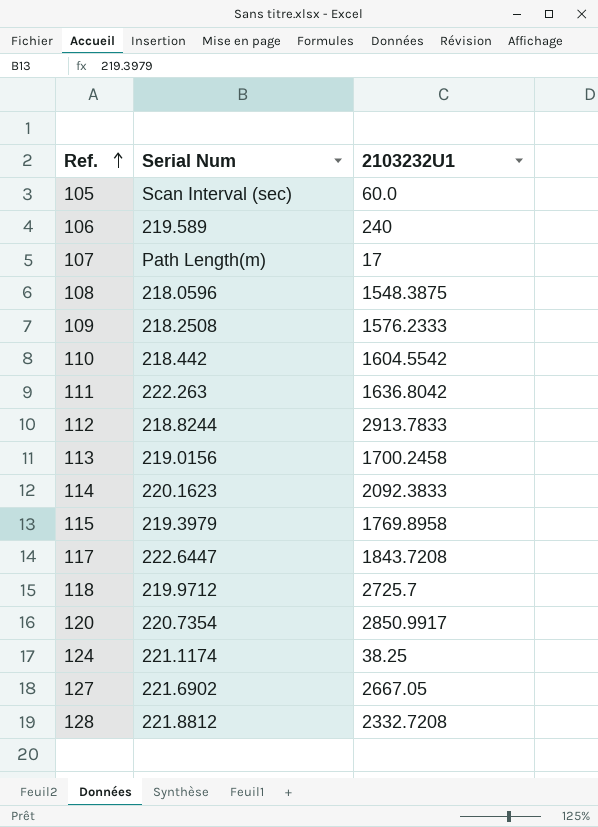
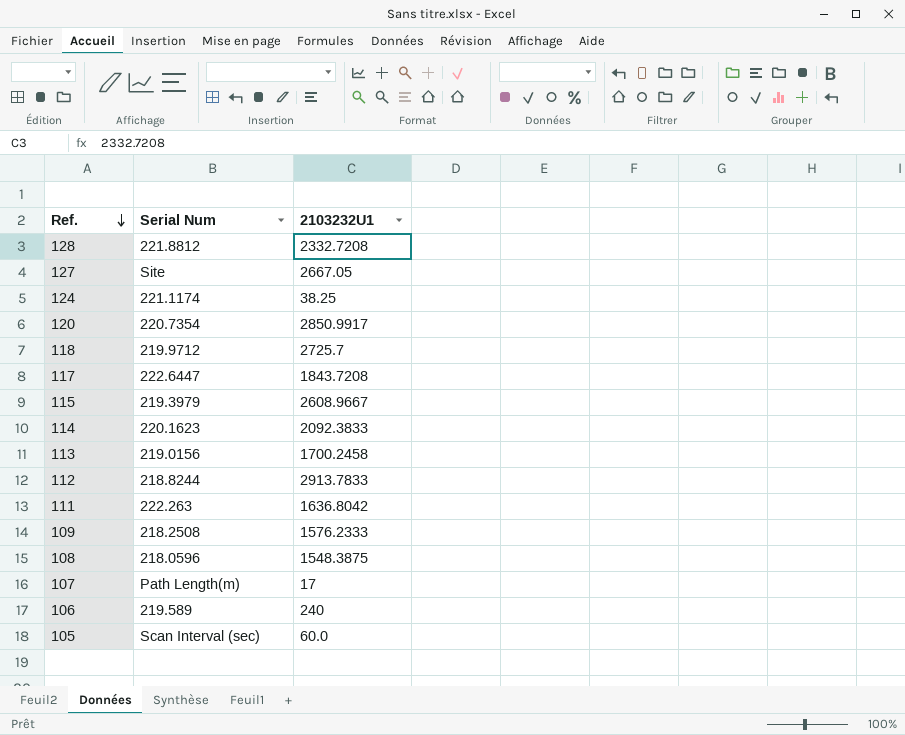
row order: Ref. ascending -> Ref. descending
row 110: 218.442 | 1604.5542 -> none
127 | Serial Num: 221.6902 -> Site
115 | 2103232U1: 1769.8958 -> 2608.9667

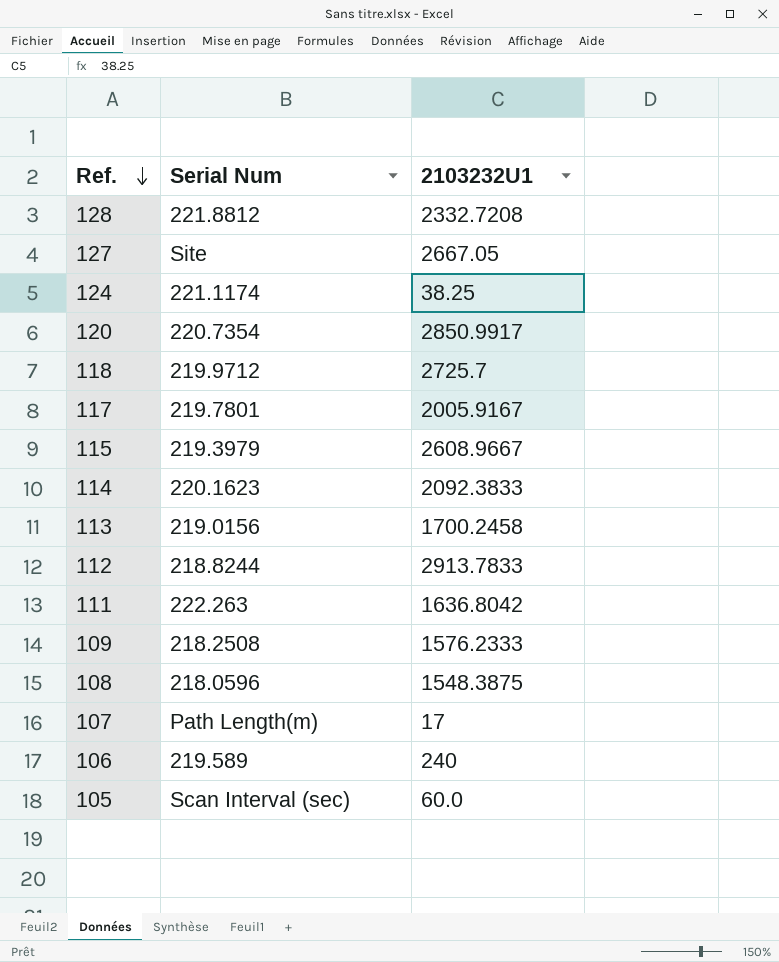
117 | Serial Num: 222.6447 -> 219.7801
117 | 2103232U1: 1843.7208 -> 2005.9167

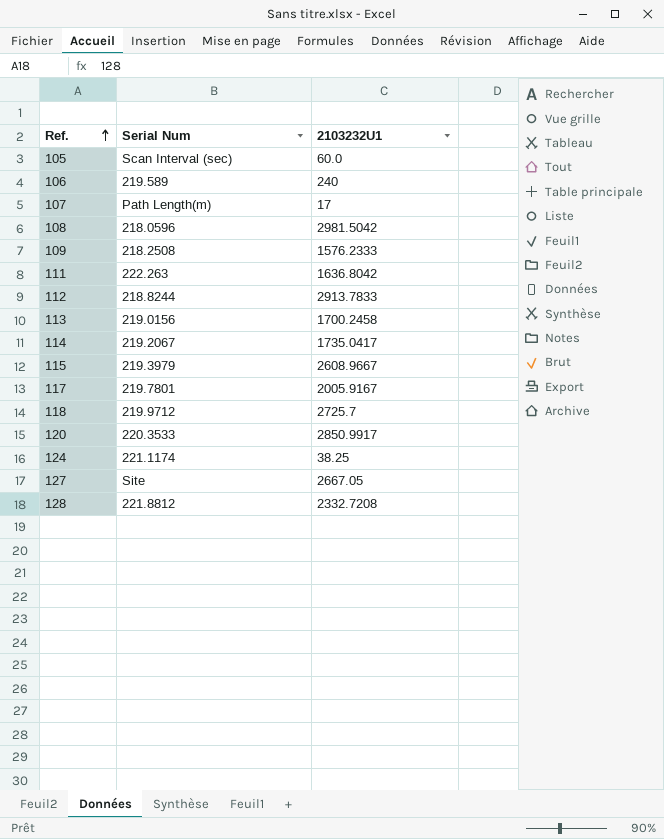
row order: Ref. descending -> Ref. ascending
108 | 2103232U1: 1548.3875 -> 2981.5042
114 | Serial Num: 220.1623 -> 219.2067
114 | 2103232U1: 2092.3833 -> 1735.0417
120 | Serial Num: 220.7354 -> 220.3533

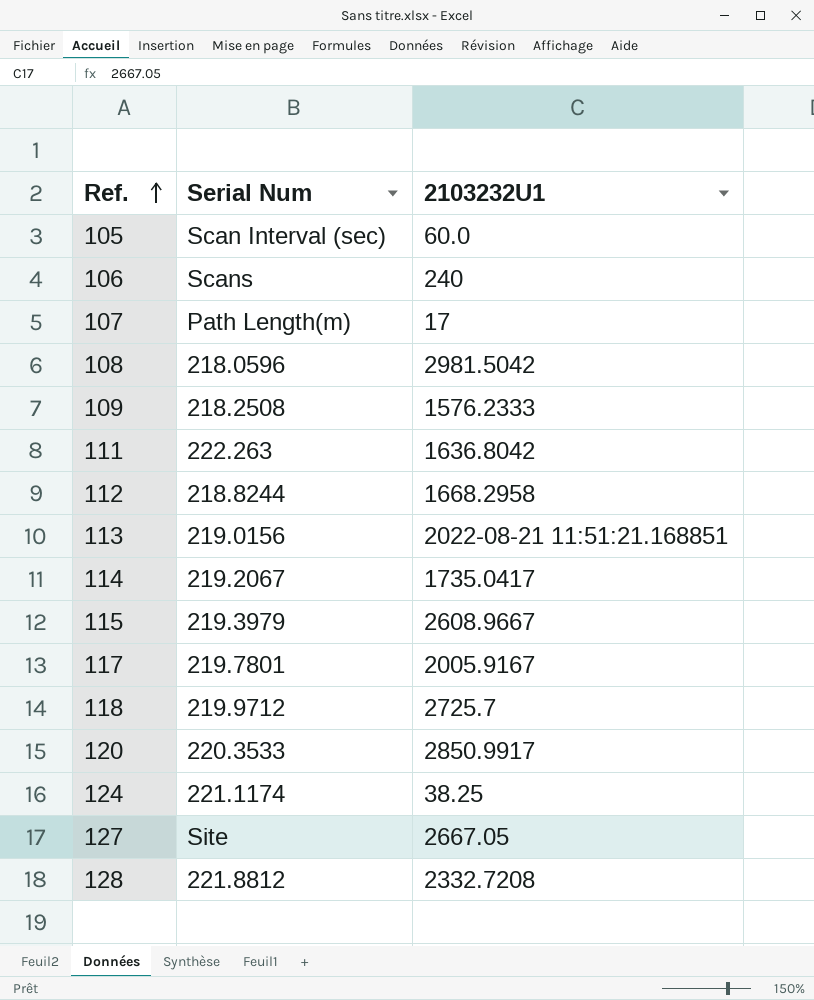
106 | Serial Num: 219.589 -> Scans
112 | 2103232U1: 2913.7833 -> 1668.2958
113 | 2103232U1: 1700.2458 -> 2022-08-21 11:51:21.168851

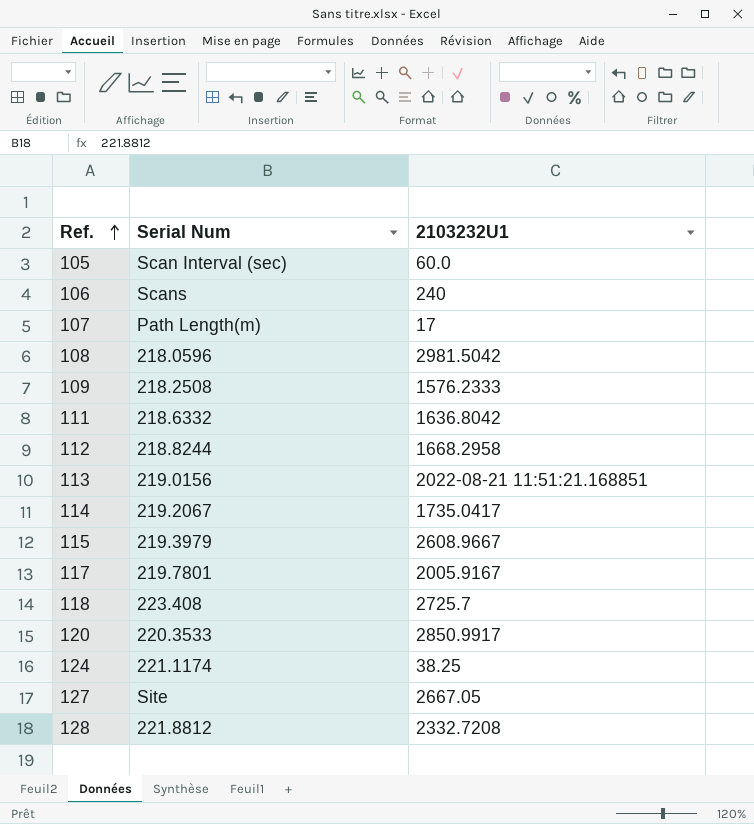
111 | Serial Num: 222.263 -> 218.6332
118 | Serial Num: 219.9712 -> 223.408

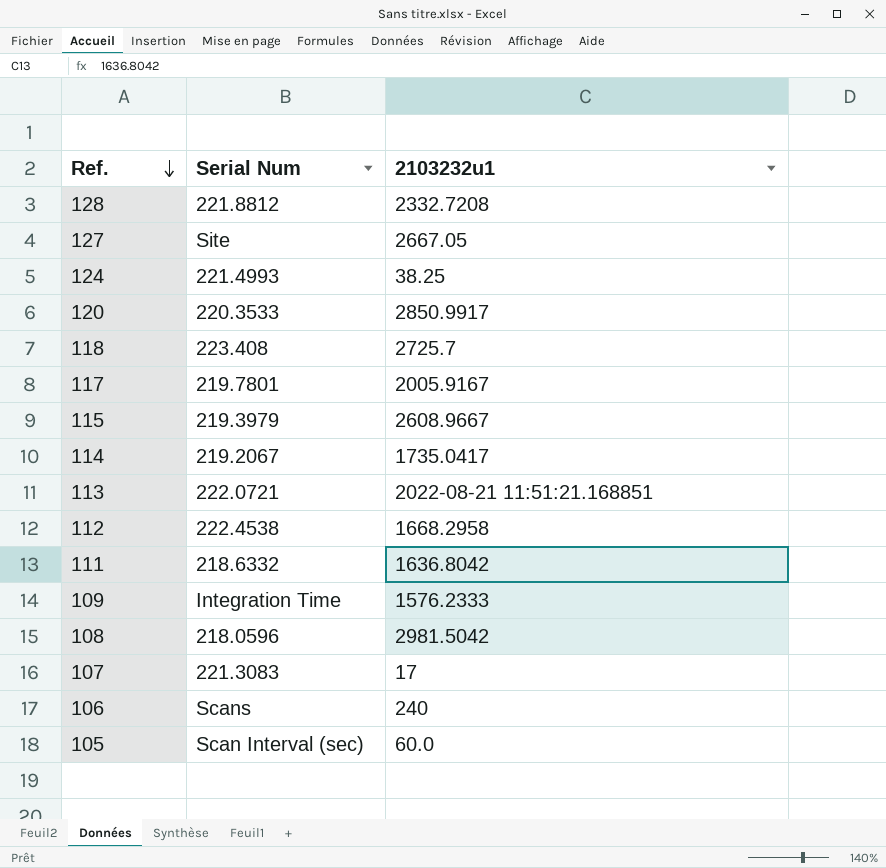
row order: Ref. ascending -> Ref. descending
column name: 2103232U1 -> 2103232u1
124 | Serial Num: 221.1174 -> 221.4993
113 | Serial Num: 219.0156 -> 222.0721
112 | Serial Num: 218.8244 -> 222.4538
109 | Serial Num: 218.2508 -> Integration Time
107 | Serial Num: Path Length(m) -> 221.3083

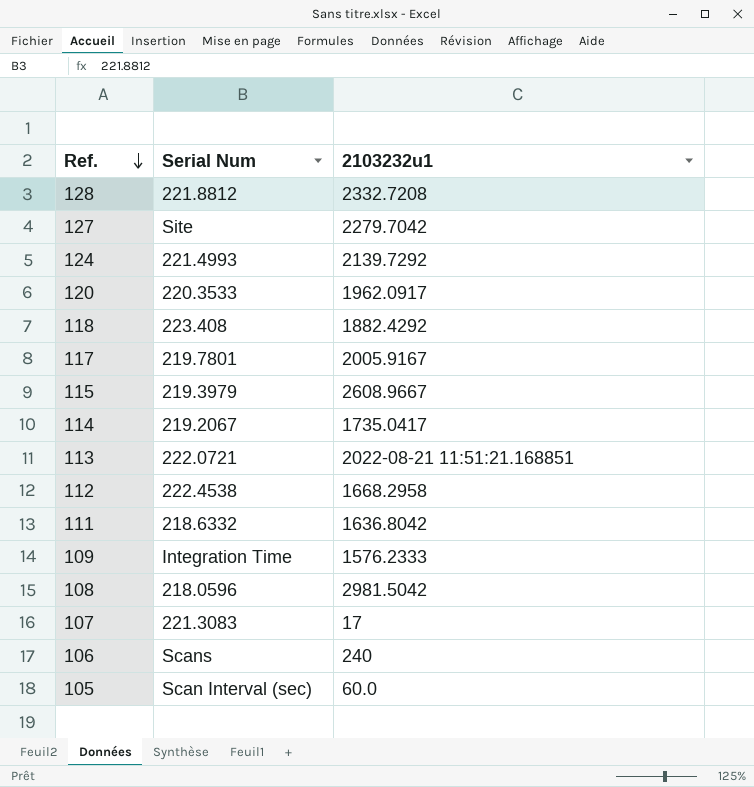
127 | 2103232u1: 2667.05 -> 2279.7042
124 | 2103232u1: 38.25 -> 2139.7292
120 | 2103232u1: 2850.9917 -> 1962.0917
118 | 2103232u1: 2725.7 -> 1882.4292

